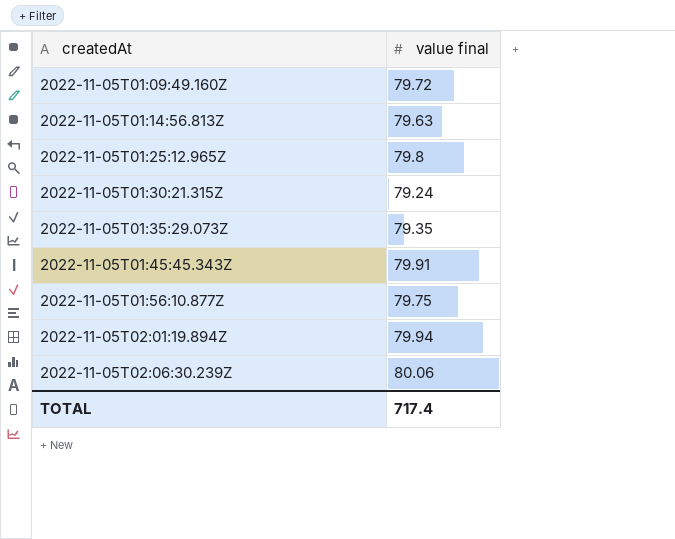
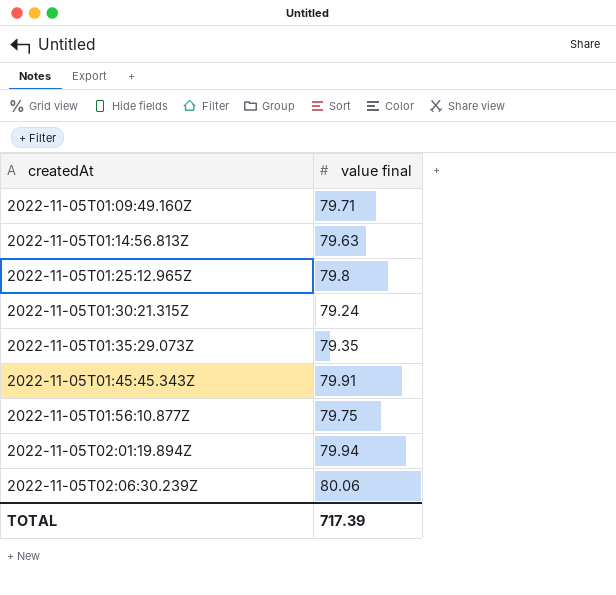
2022-11-05T01:09:49.160Z | value final: 79.72 -> 79.71
TOTAL | value final: 717.4 -> 717.39

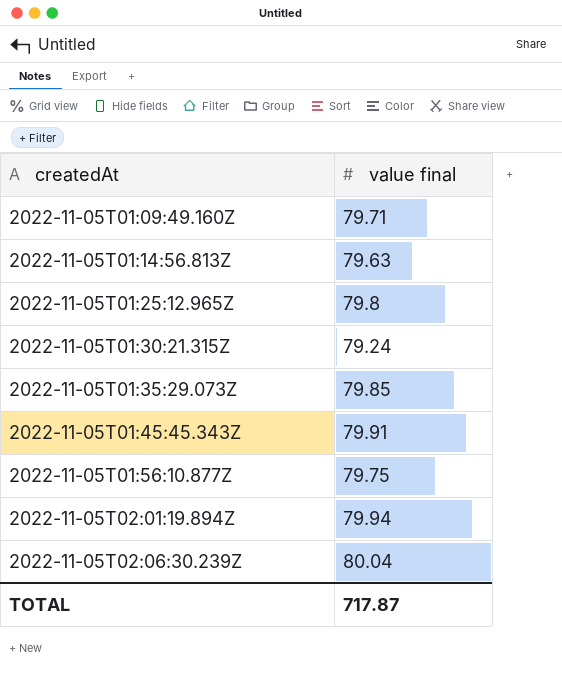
2022-11-05T01:35:29.073Z | value final: 79.35 -> 79.85
2022-11-05T02:06:30.239Z | value final: 80.06 -> 80.04
TOTAL | value final: 717.39 -> 717.87

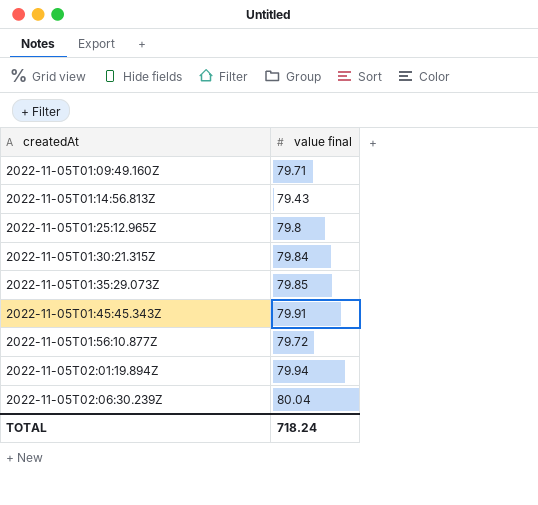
2022-11-05T01:14:56.813Z | value final: 79.63 -> 79.43
2022-11-05T01:30:21.315Z | value final: 79.24 -> 79.84
2022-11-05T01:56:10.877Z | value final: 79.75 -> 79.72
TOTAL | value final: 717.87 -> 718.24

